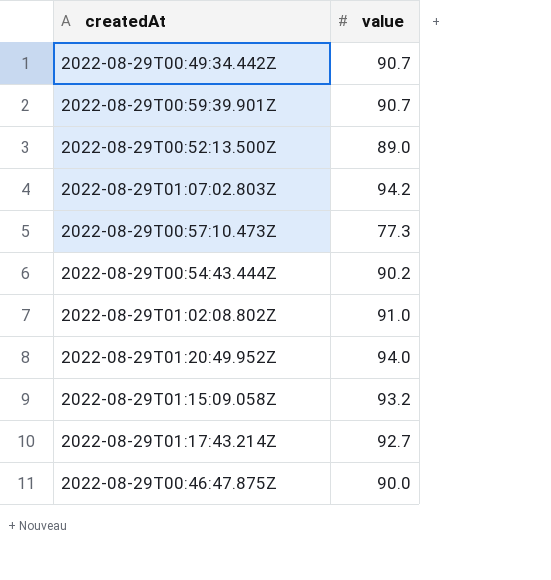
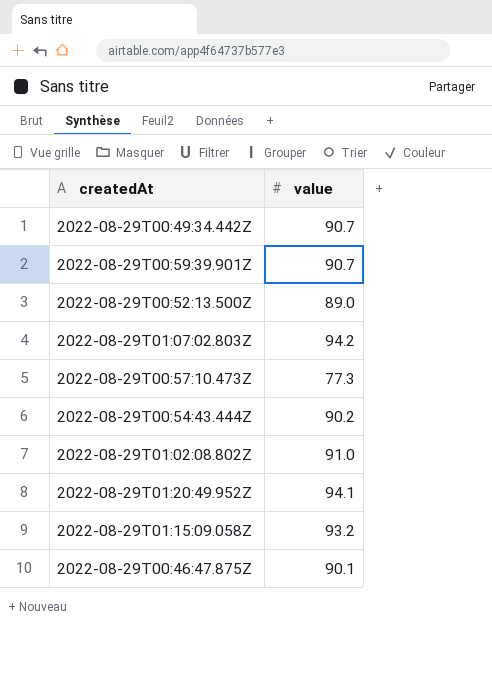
row 2022-08-29T01:17:43.214Z: 92.7 -> none
2022-08-29T01:20:49.952Z | value: 94.0 -> 94.1
2022-08-29T00:46:47.875Z | value: 90.0 -> 90.1

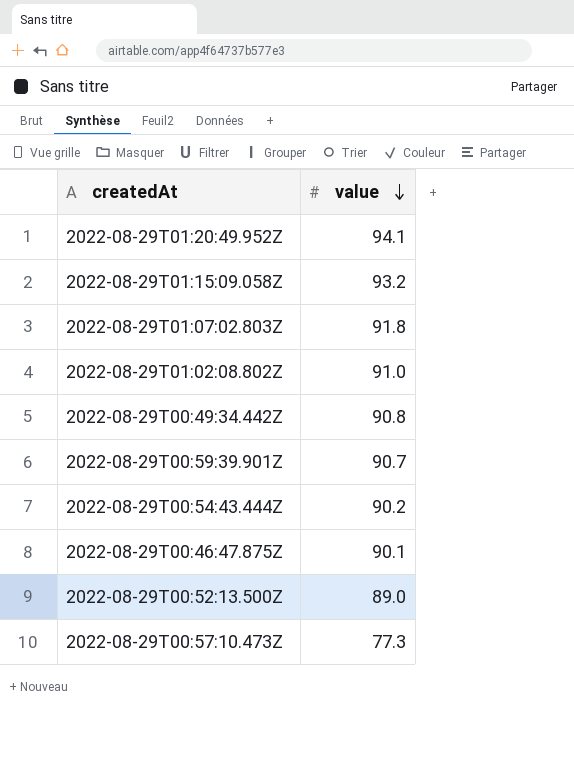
row order: none -> value descending
2022-08-29T01:07:02.803Z | value: 94.2 -> 91.8
2022-08-29T00:49:34.442Z | value: 90.7 -> 90.8

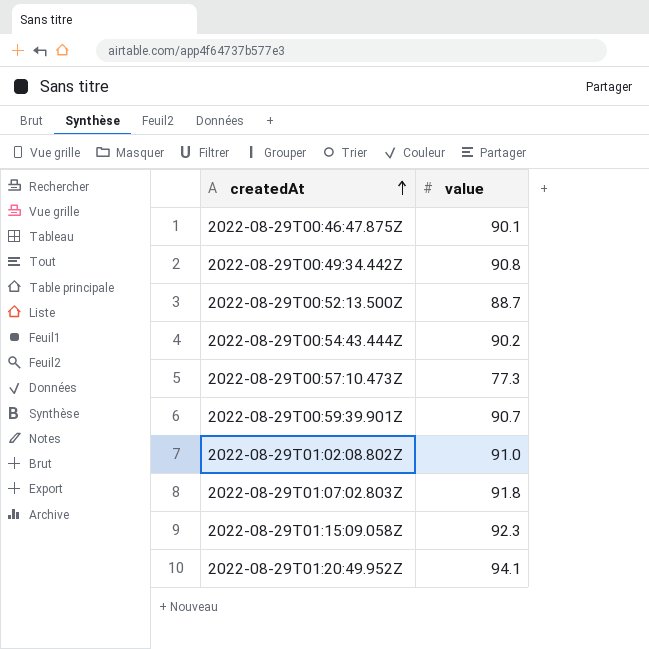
row order: value descending -> createdAt ascending
2022-08-29T00:52:13.500Z | value: 89.0 -> 88.7
2022-08-29T01:15:09.058Z | value: 93.2 -> 92.3

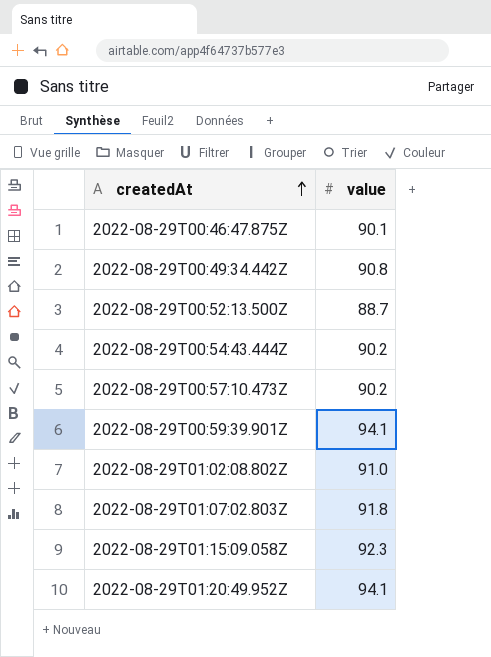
2022-08-29T00:57:10.473Z | value: 77.3 -> 90.2
2022-08-29T00:59:39.901Z | value: 90.7 -> 94.1

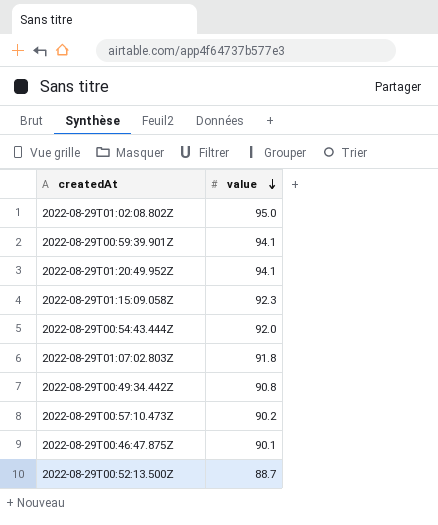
row order: createdAt ascending -> value descending
2022-08-29T01:02:08.802Z | value: 91.0 -> 95.0
2022-08-29T00:54:43.444Z | value: 90.2 -> 92.0

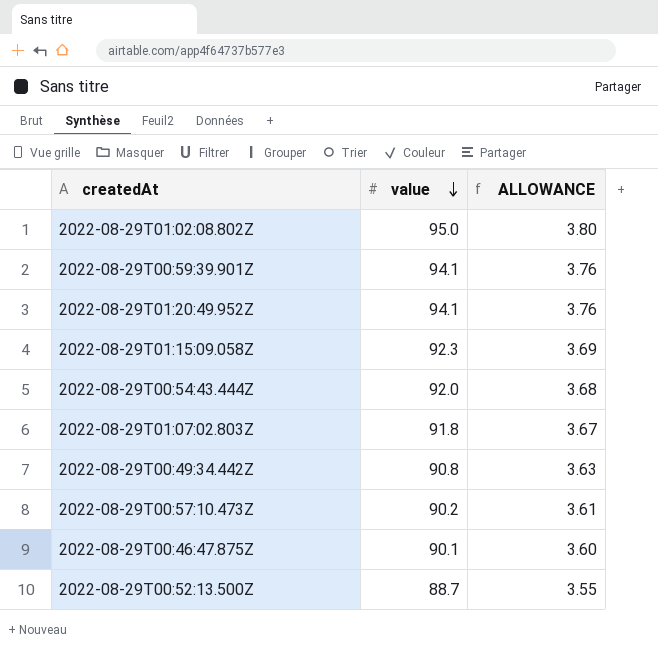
column ALLOWANCE | formula: none -> [value] * 0.04

